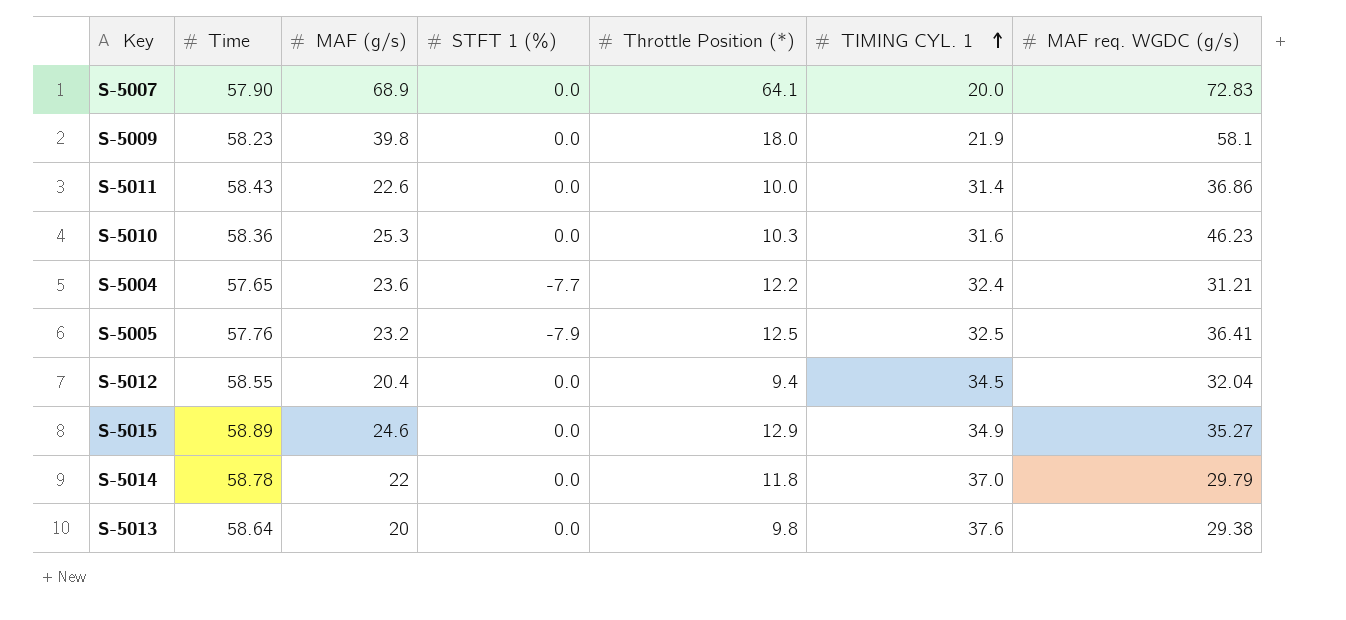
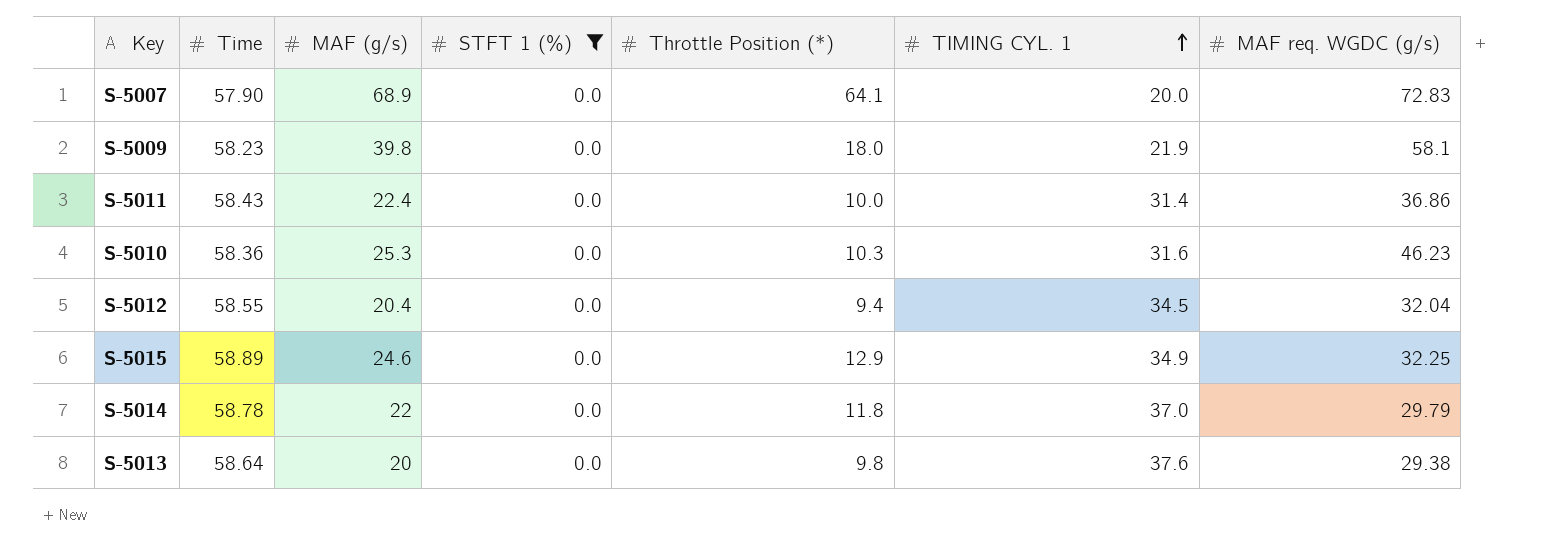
filter: none -> STFT 1 (%) = 0.0
S-5011 | MAF (g/s): 22.6 -> 22.4
S-5015 | MAF req. WGDC (g/s): 35.27 -> 32.25

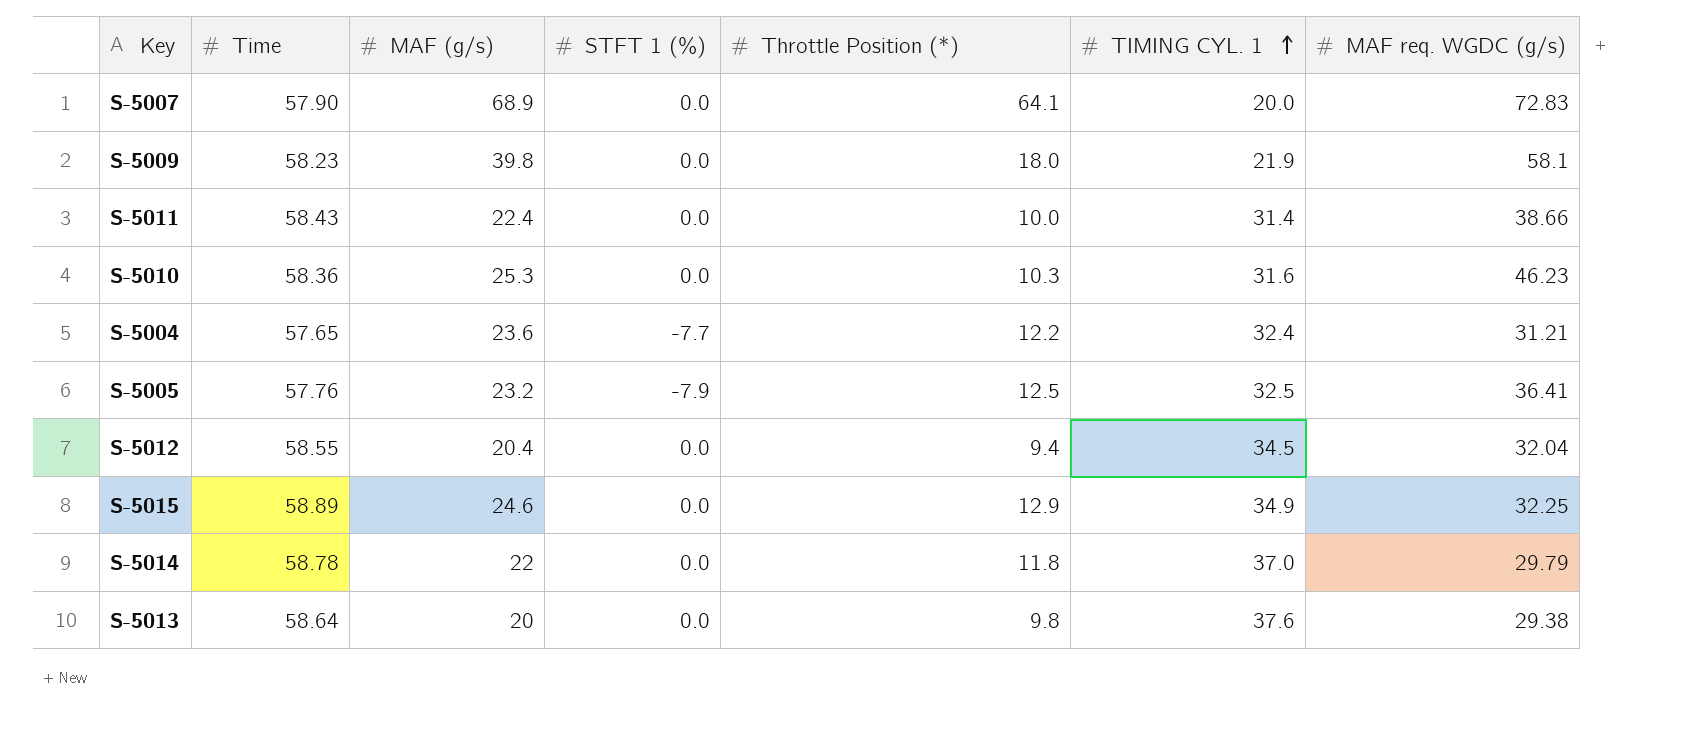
filter: STFT 1 (%) = 0.0 -> none
S-5011 | MAF req. WGDC (g/s): 36.86 -> 38.66

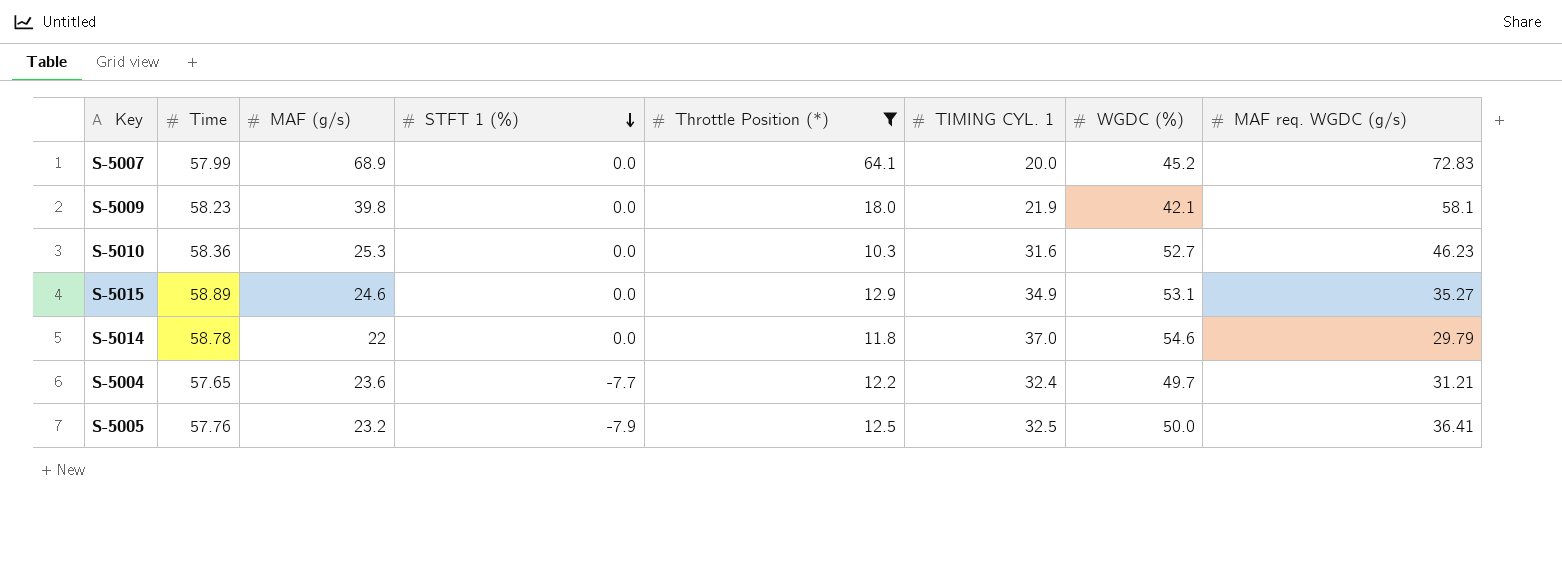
filter: none -> Throttle Position (*) >= 10.3
row order: TIMING CYL. 1 ascending -> STFT 1 (%) descending
column WGDC (%) | position: none -> 7
S-5007 | Time: 57.90 -> 57.99
S-5015 | MAF req. WGDC (g/s): 32.25 -> 35.27

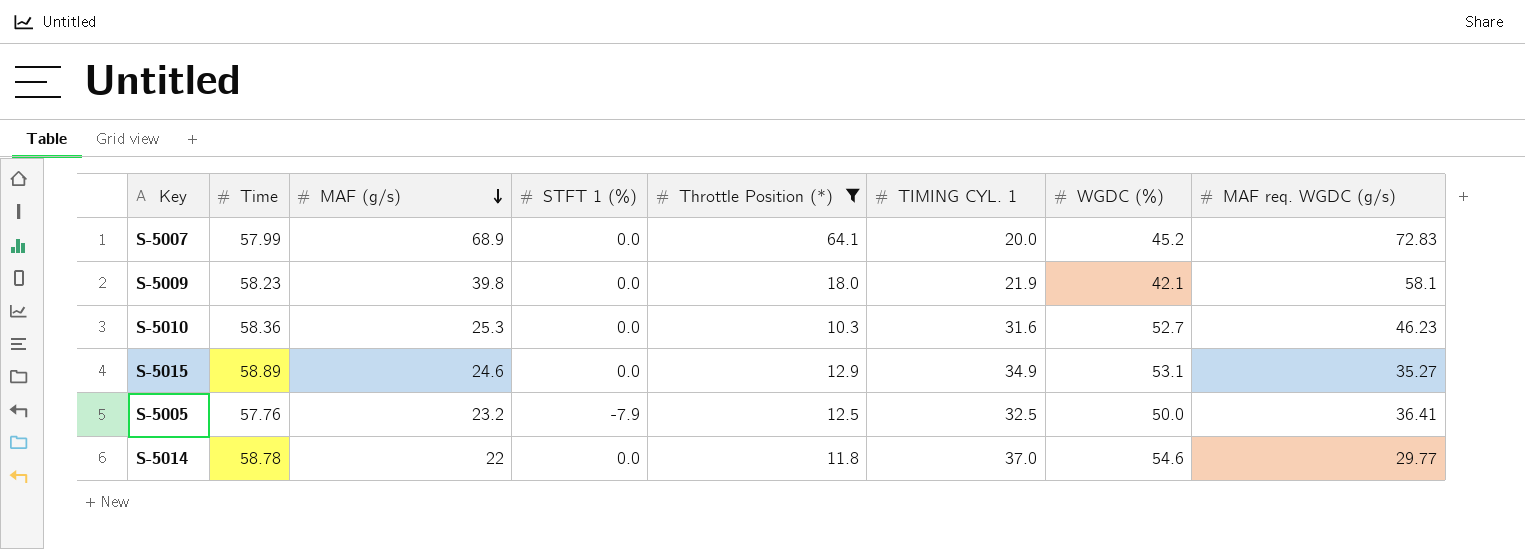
row order: STFT 1 (%) descending -> MAF (g/s) descending
row S-5004: 57.65 | 23.6 | -7.7 | 12.2 | 32.4 | 49.7 | 31.21 -> none
S-5014 | MAF req. WGDC (g/s): 29.79 -> 29.77

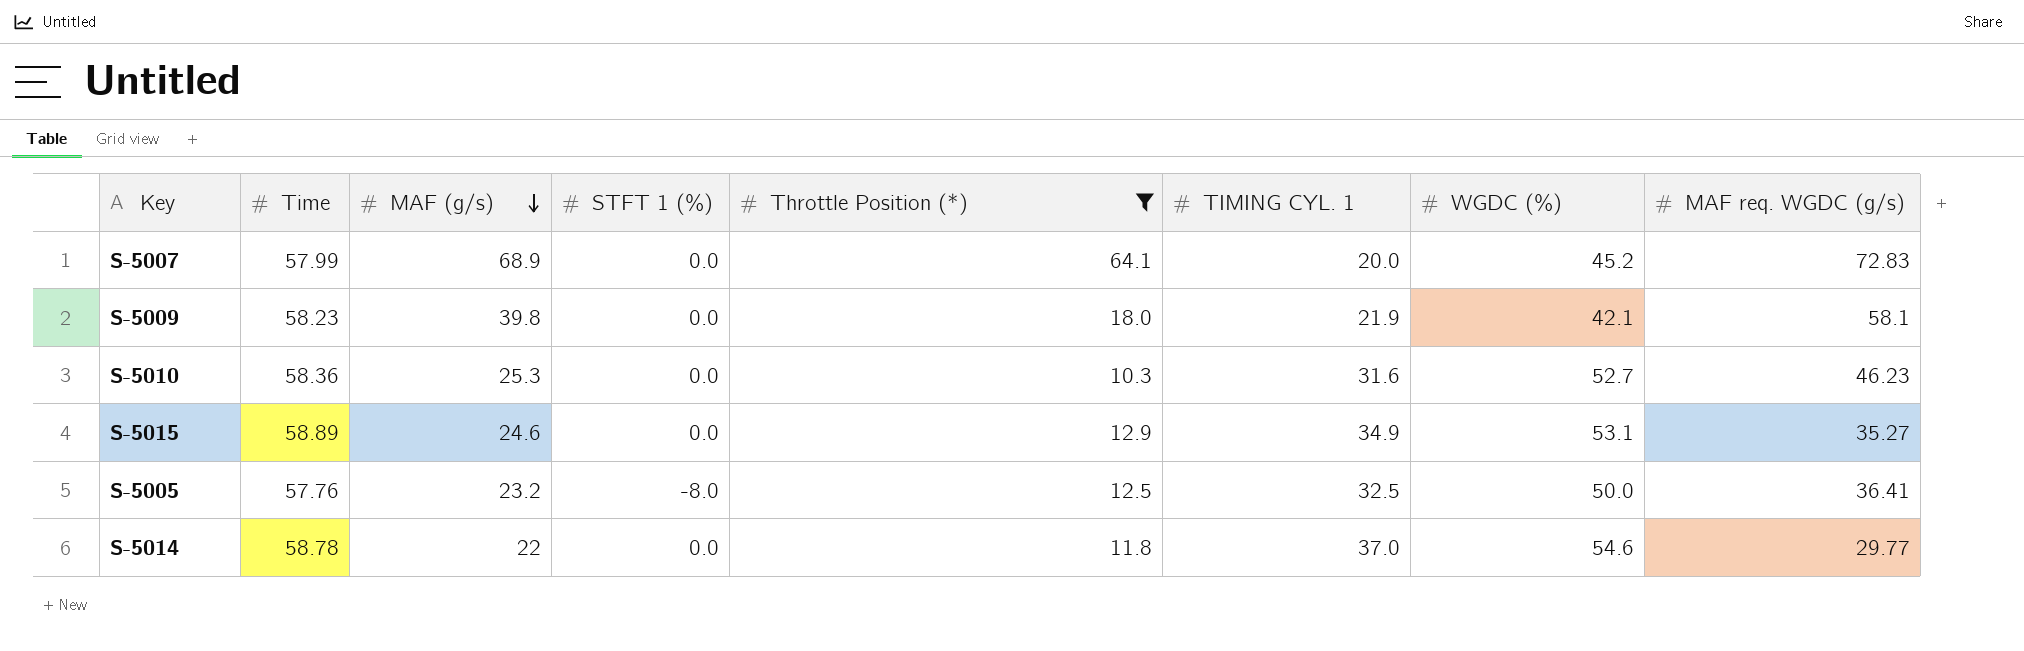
S-5005 | STFT 1 (%): -7.9 -> -8.0

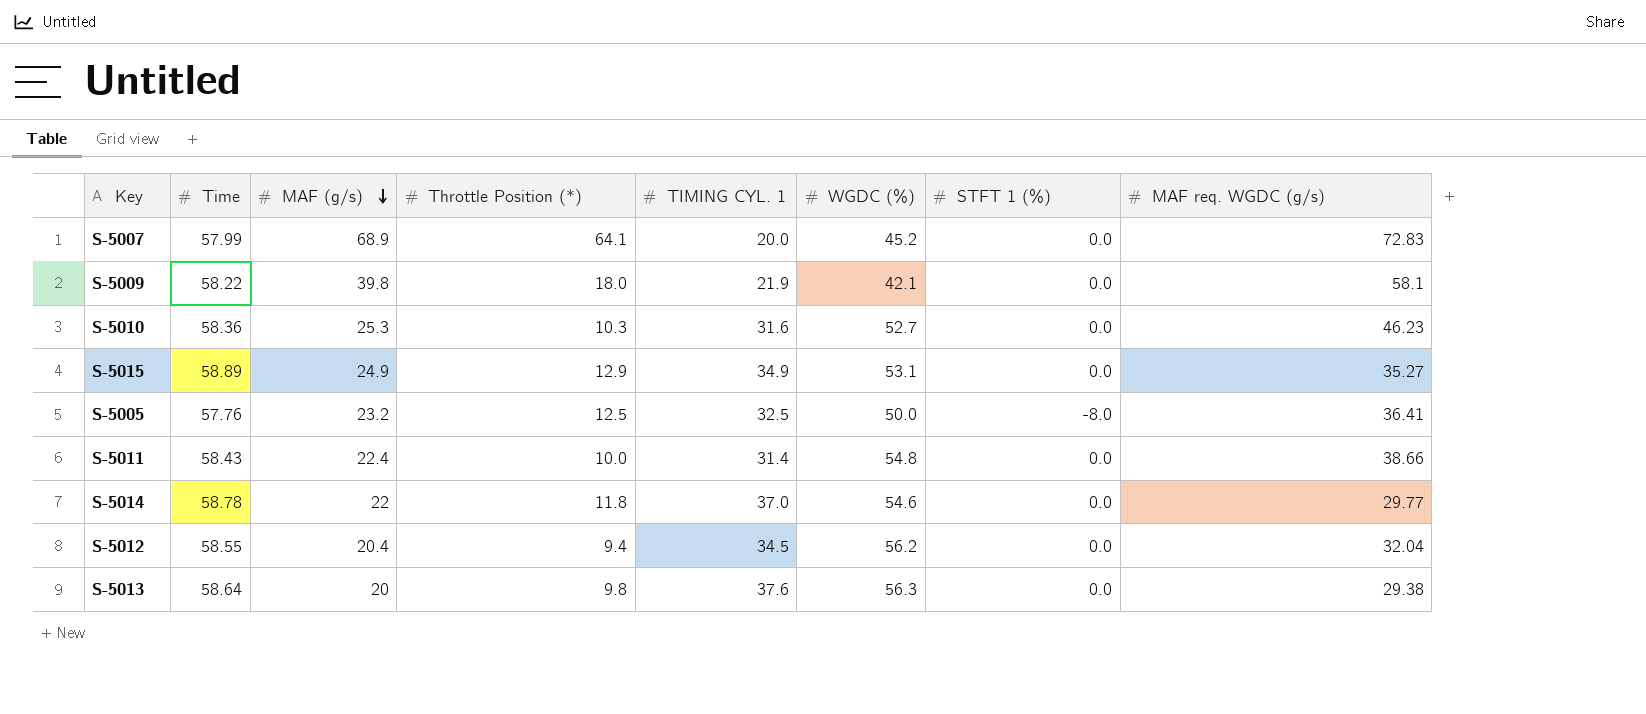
filter: Throttle Position (*) >= 10.3 -> none
column STFT 1 (%) | position: 4 -> 7
S-5009 | Time: 58.23 -> 58.22
S-5015 | MAF (g/s): 24.6 -> 24.9

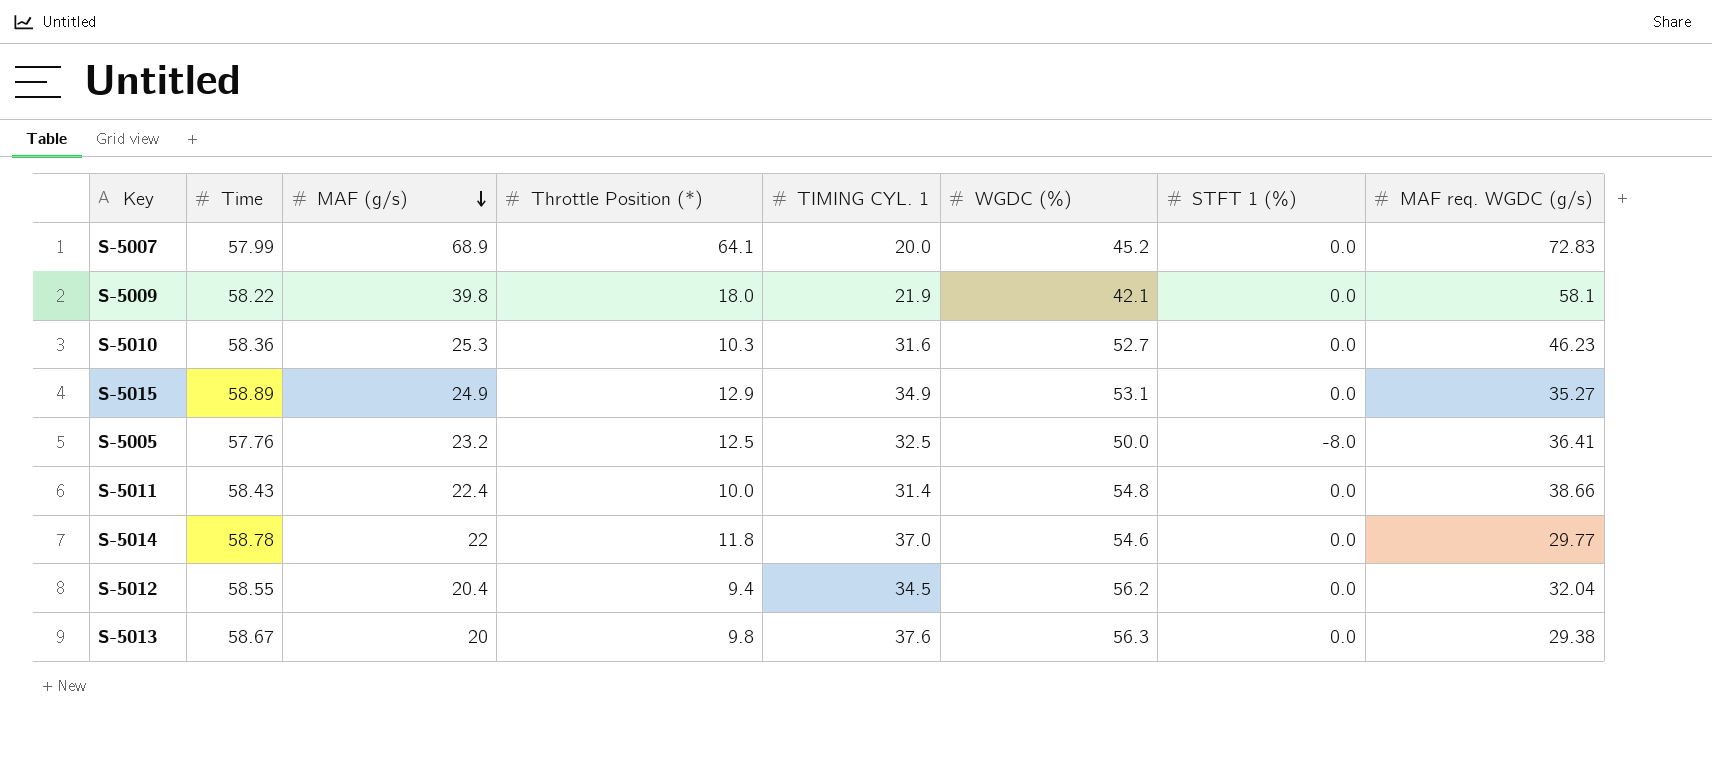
S-5013 | Time: 58.64 -> 58.67

